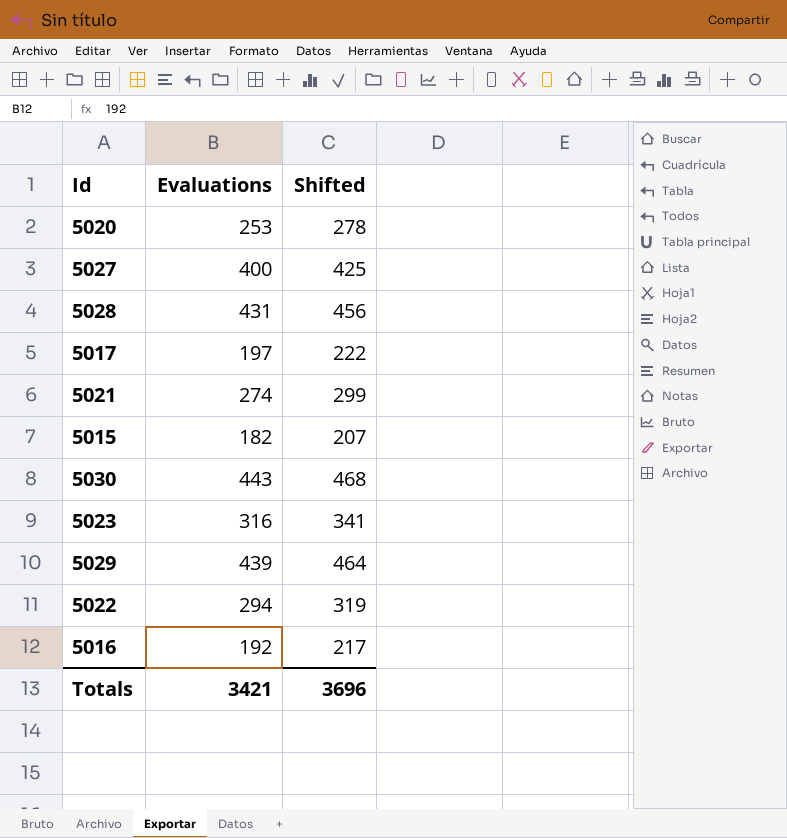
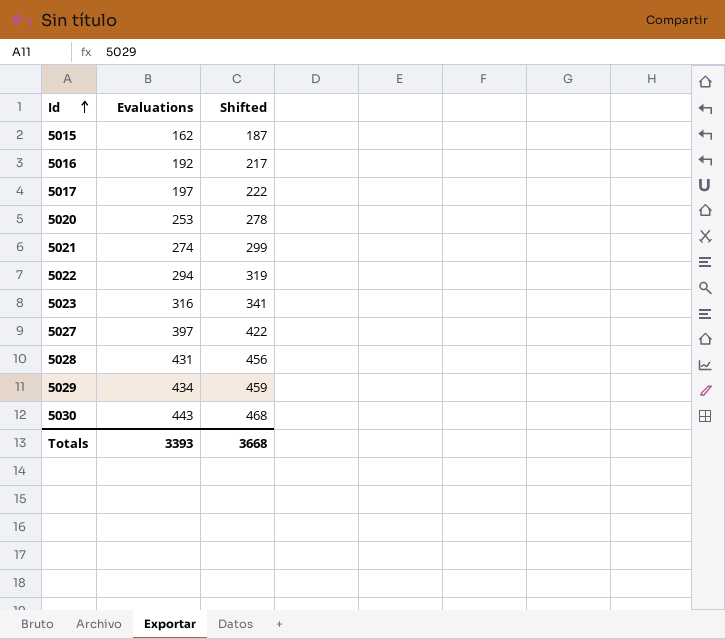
row order: none -> Id ascending
5015 | Evaluations: 182 -> 162
5015 | Shifted: 207 -> 187
5027 | Evaluations: 400 -> 397
5027 | Shifted: 425 -> 422
5029 | Evaluations: 439 -> 434
5029 | Shifted: 464 -> 459
Totals | Evaluations: 3421 -> 3393
Totals | Shifted: 3696 -> 3668

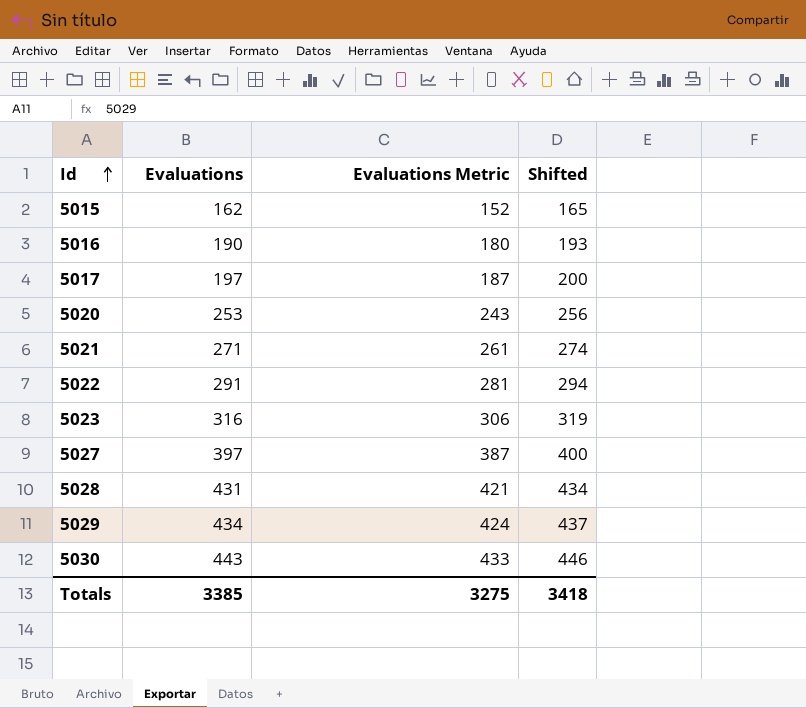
column Evaluations Metric | formula: none -> [Evaluations] - 10
column Shifted | formula: [Evaluations] + 25 -> [Evaluations] + 3
5016 | Evaluations: 192 -> 190
5021 | Evaluations: 274 -> 271
5022 | Evaluations: 294 -> 291
Totals | Evaluations: 3393 -> 3385
Totals | Shifted: 3668 -> 3418

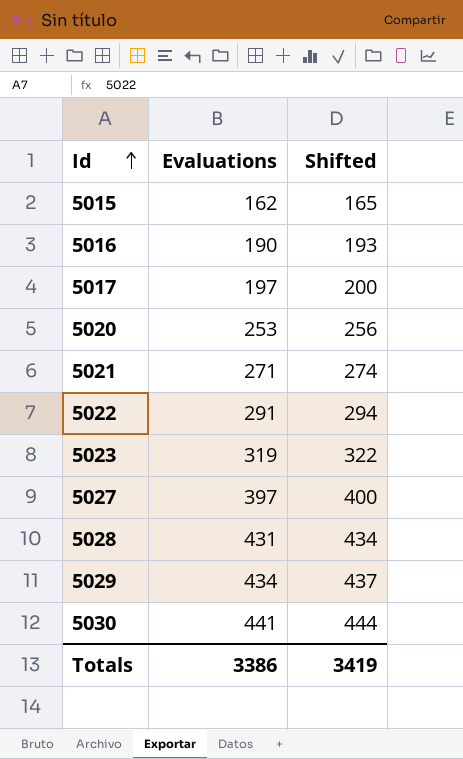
column Evaluations Metric | formula: [Evaluations] - 10 -> none
5023 | Evaluations: 316 -> 319
5023 | Shifted: 319 -> 322
5030 | Evaluations: 443 -> 441
5030 | Shifted: 446 -> 444
Totals | Evaluations: 3385 -> 3386
Totals | Shifted: 3418 -> 3419

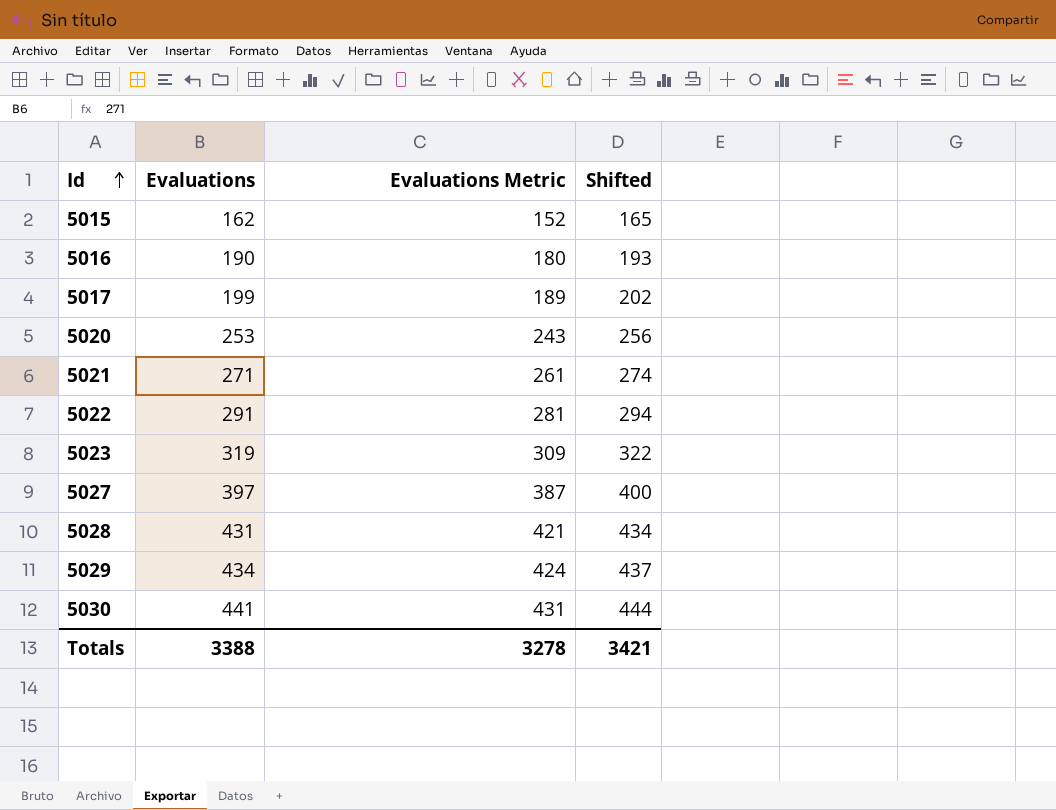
column Evaluations Metric | formula: none -> [Evaluations] - 10
5017 | Evaluations: 197 -> 199
5017 | Shifted: 200 -> 202
Totals | Evaluations: 3386 -> 3388
Totals | Shifted: 3419 -> 3421

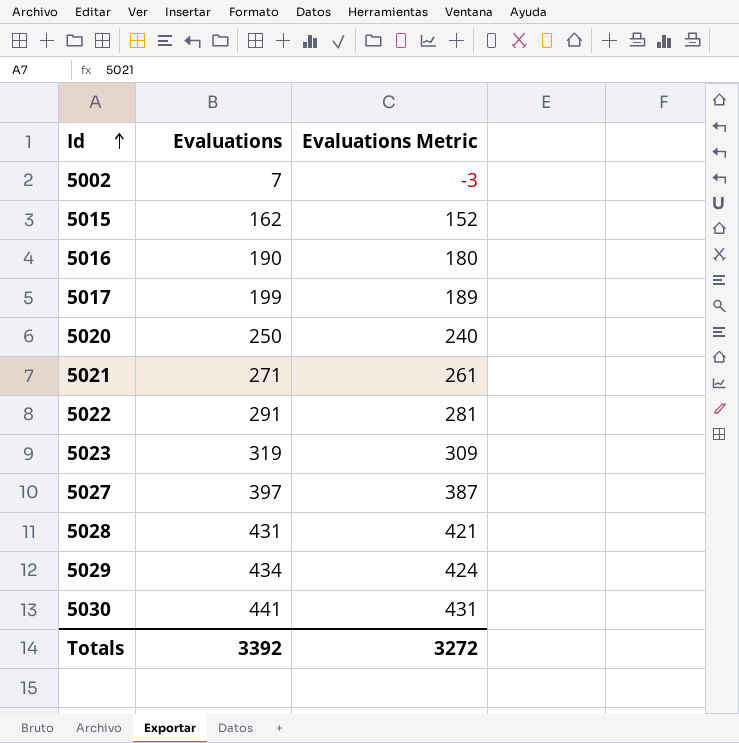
column Shifted | formula: [Evaluations] + 3 -> none
row 5002: none -> 7 | -3
5020 | Evaluations: 253 -> 250
5020 | Evaluations Metric: 243 -> 240
Totals | Evaluations: 3388 -> 3392
Totals | Evaluations Metric: 3278 -> 3272

